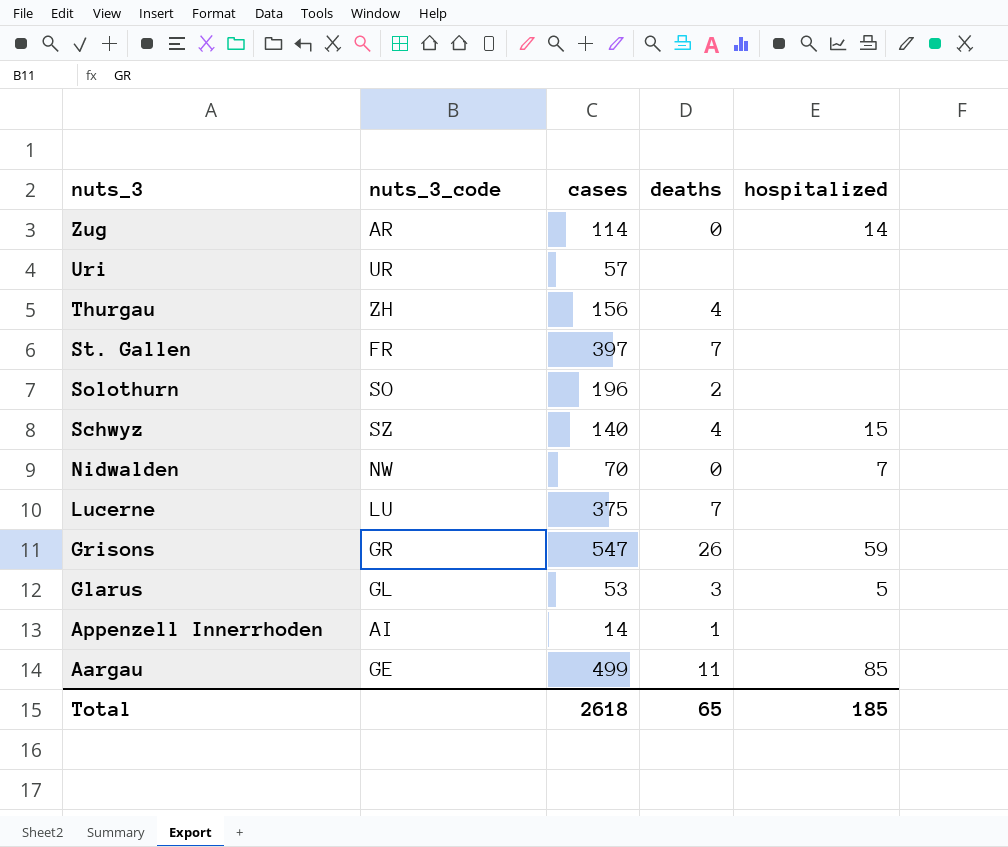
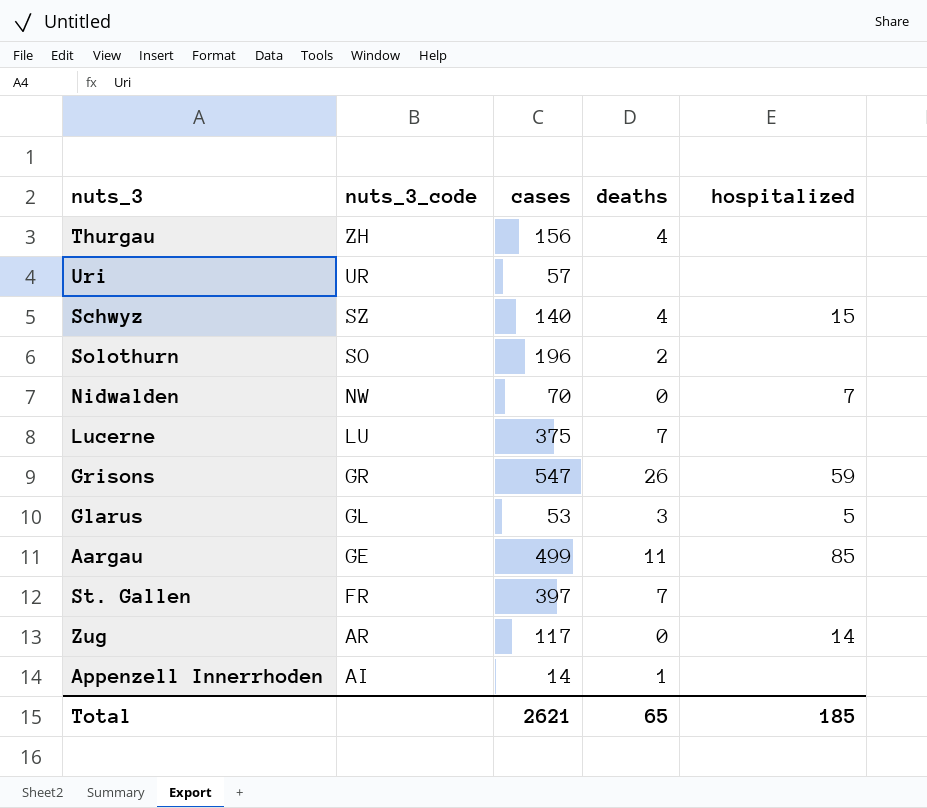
row order: nuts_3 descending -> nuts_3_code descending
Zug | cases: 114 -> 117
Total | cases: 2618 -> 2621

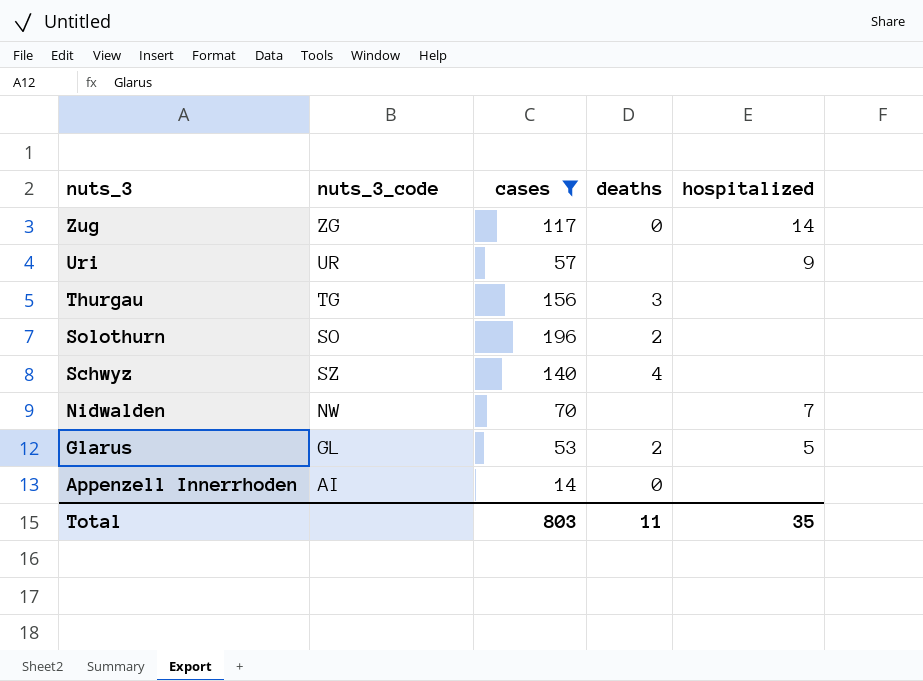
filter: none -> cases <= 196
row order: nuts_3_code descending -> nuts_3 descending
Zug | nuts_3_code: AR -> ZG
Uri | hospitalized: none -> 9
Thurgau | nuts_3_code: ZH -> TG
Thurgau | deaths: 4 -> 3
Schwyz | hospitalized: 15 -> none
Nidwalden | deaths: 0 -> none
Glarus | deaths: 3 -> 2
Appenzell Innerrhoden | deaths: 1 -> 0
Total | cases: 2621 -> 803
Total | deaths: 65 -> 11
Total | hospitalized: 185 -> 35

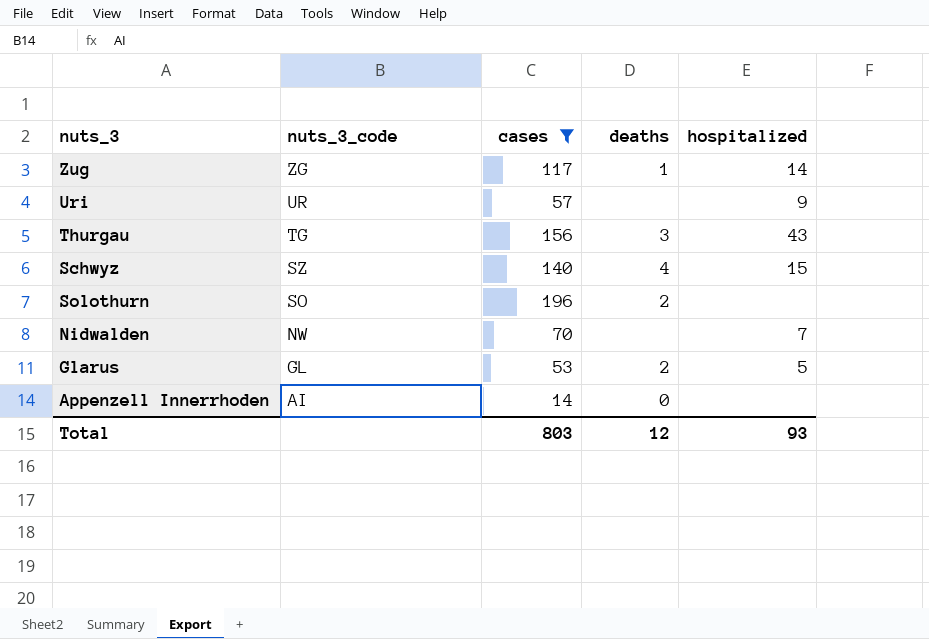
row order: nuts_3 descending -> nuts_3_code descending
Zug | deaths: 0 -> 1
Thurgau | hospitalized: none -> 43
Schwyz | hospitalized: none -> 15
Total | deaths: 11 -> 12
Total | hospitalized: 35 -> 93

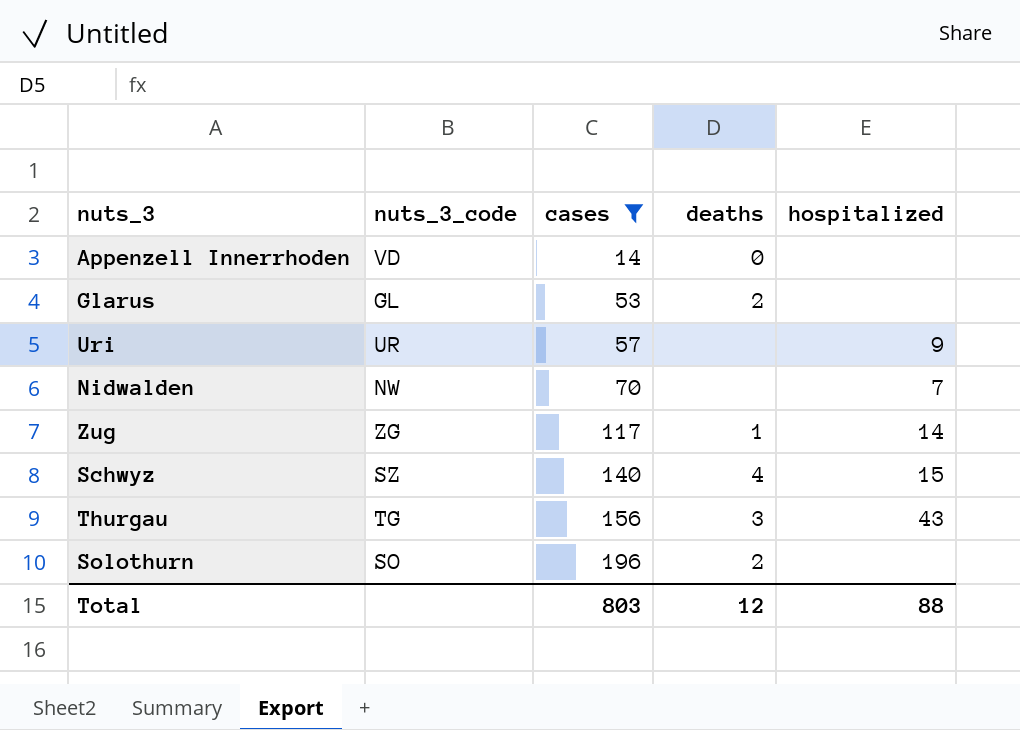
row order: nuts_3_code descending -> cases ascending
Appenzell Innerrhoden | nuts_3_code: AI -> VD
Glarus | hospitalized: 5 -> none
Total | hospitalized: 93 -> 88

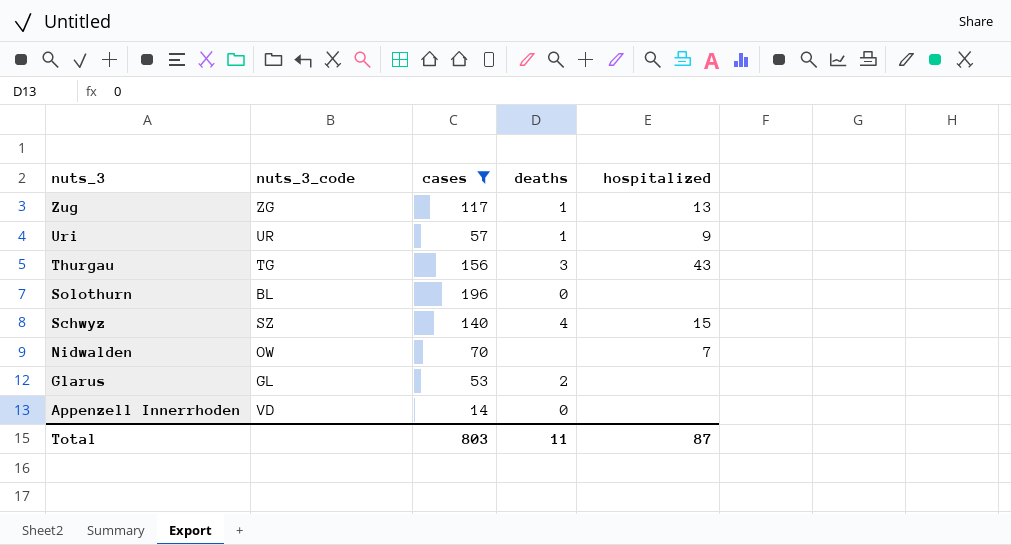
row order: cases ascending -> nuts_3 descending
Zug | hospitalized: 14 -> 13
Uri | deaths: none -> 1
Solothurn | nuts_3_code: SO -> BL
Solothurn | deaths: 2 -> 0
Nidwalden | nuts_3_code: NW -> OW
Total | deaths: 12 -> 11
Total | hospitalized: 88 -> 87

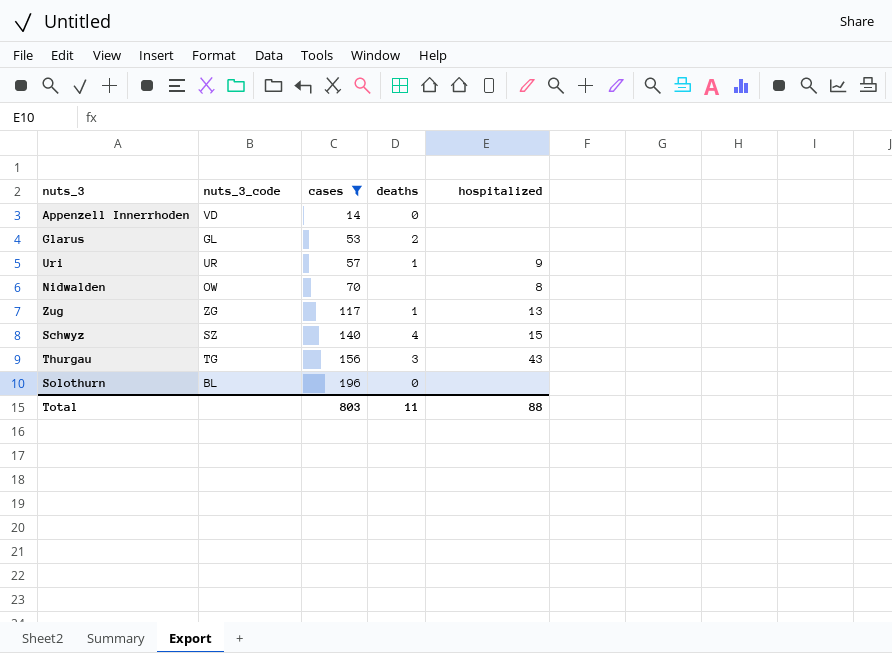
row order: nuts_3 descending -> cases ascending
Nidwalden | hospitalized: 7 -> 8
Total | hospitalized: 87 -> 88

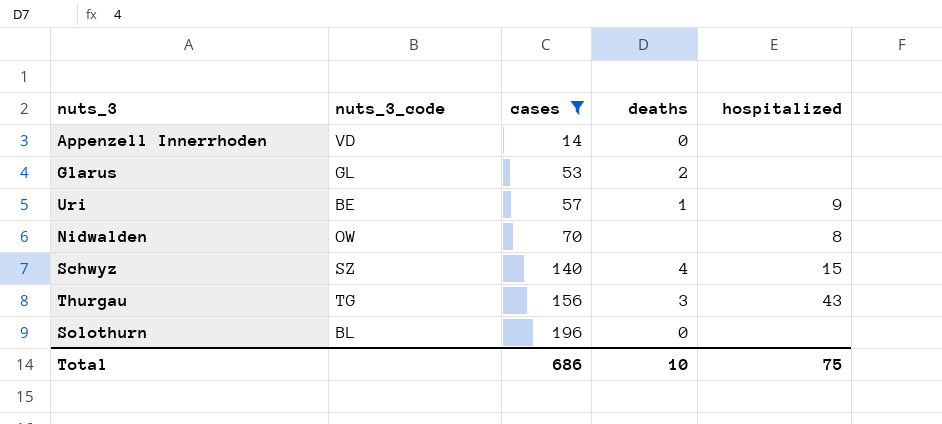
row Zug: ZG | 117 | 1 | 13 -> none
Uri | nuts_3_code: UR -> BE
Total | cases: 803 -> 686
Total | deaths: 11 -> 10
Total | hospitalized: 88 -> 75

